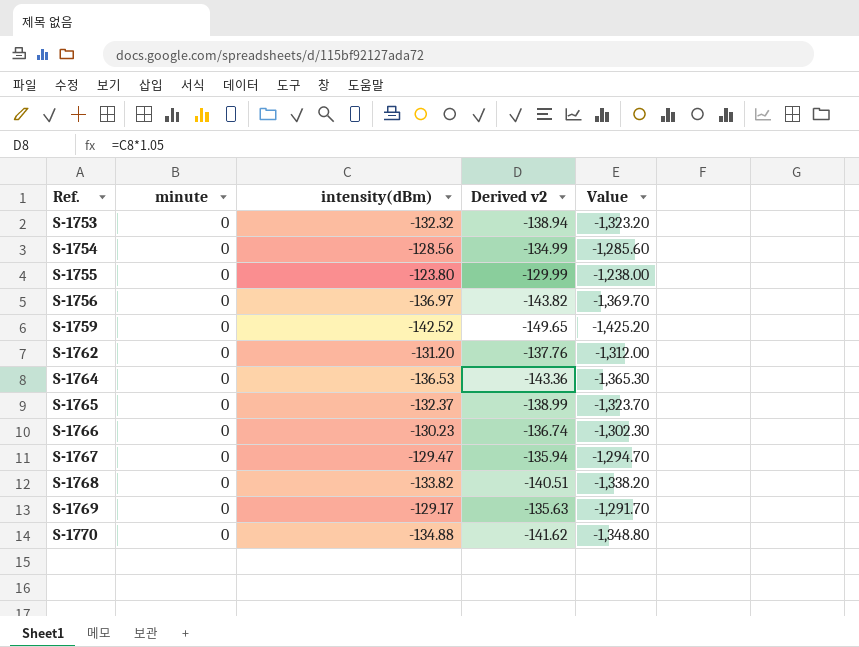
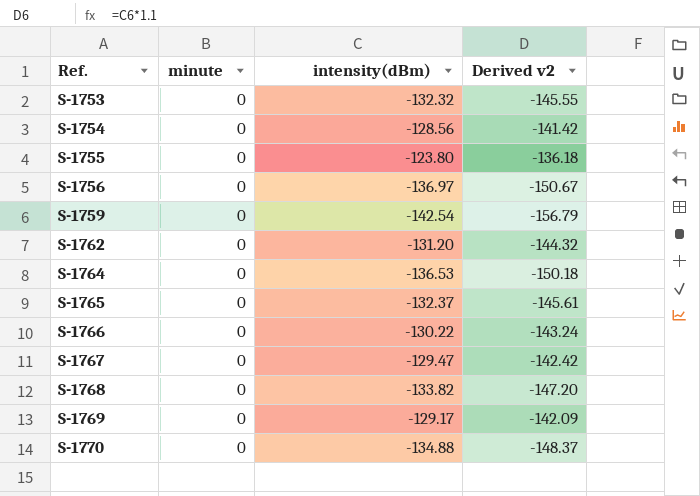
column Value | formula: [intensity(dBm)] * 10 -> none
column Derived v2 | formula: [intensity(dBm)] * 1.05 -> [intensity(dBm)] * 1.1
S-1759 | intensity(dBm): -142.52 -> -142.54
S-1766 | intensity(dBm): -130.23 -> -130.22

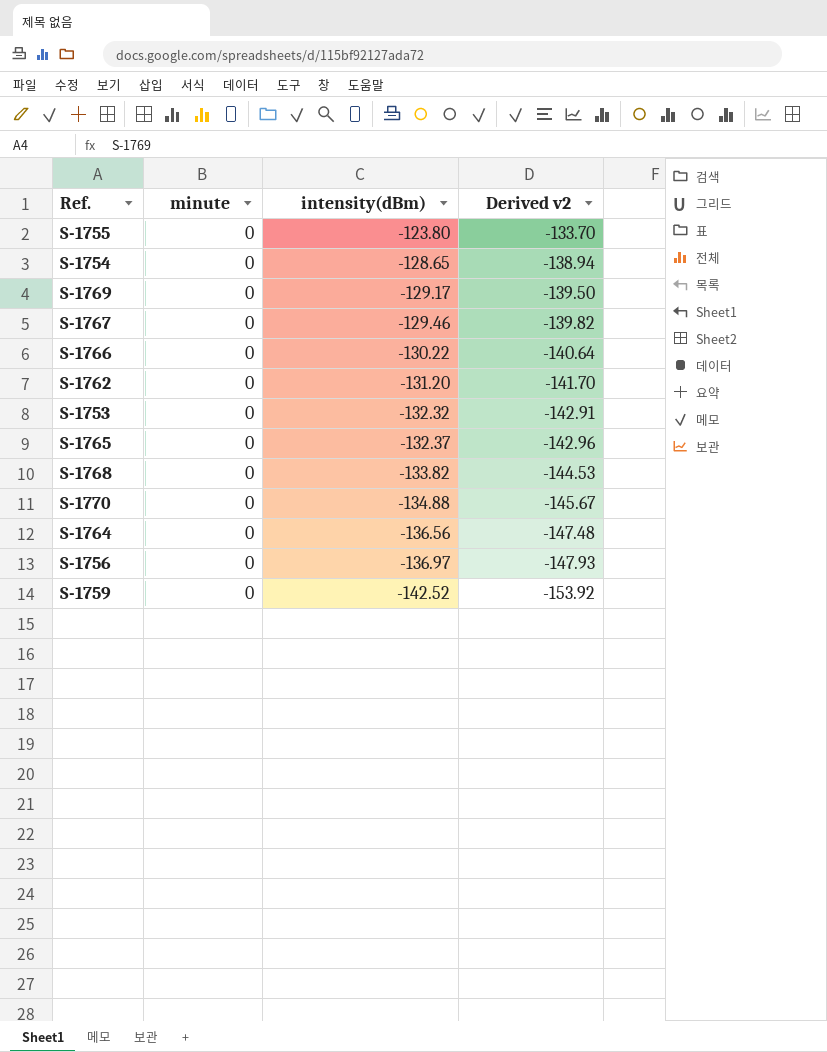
row order: Ref. ascending -> intensity(dBm) descending
column Derived v2 | formula: [intensity(dBm)] * 1.1 -> [intensity(dBm)] * 1.08
S-1754 | intensity(dBm): -128.56 -> -128.65
S-1767 | intensity(dBm): -129.47 -> -129.46
S-1764 | intensity(dBm): -136.53 -> -136.56
S-1759 | intensity(dBm): -142.54 -> -142.52

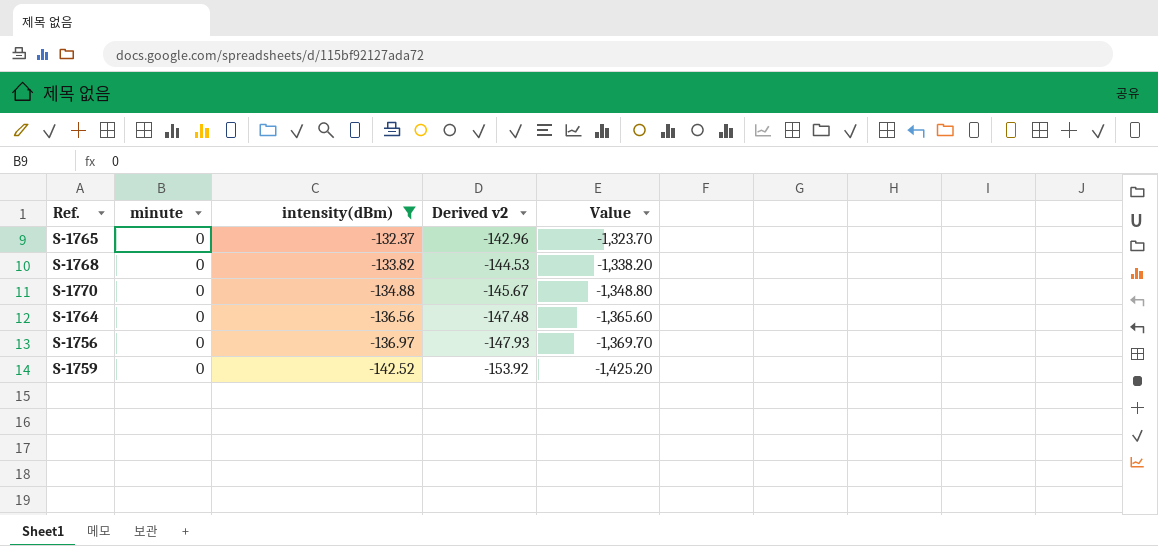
filter: none -> intensity(dBm) <= -132.37
column Value | formula: none -> [intensity(dBm)] * 10

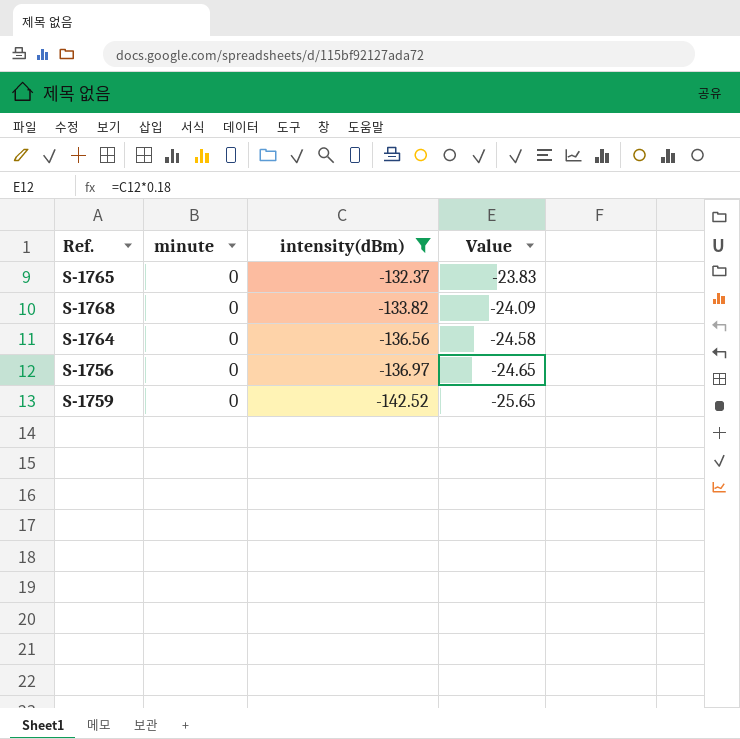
column Derived v2 | formula: [intensity(dBm)] * 1.08 -> none
column Value | formula: [intensity(dBm)] * 10 -> [intensity(dBm)] * 0.18
row S-1770: 0 | -134.88 | -145.67 | -1,348.80 -> none

